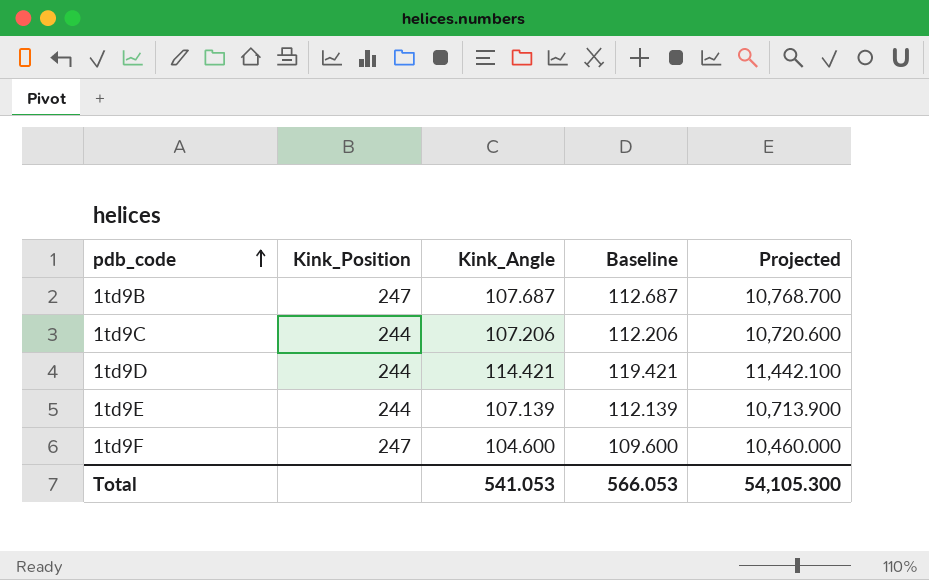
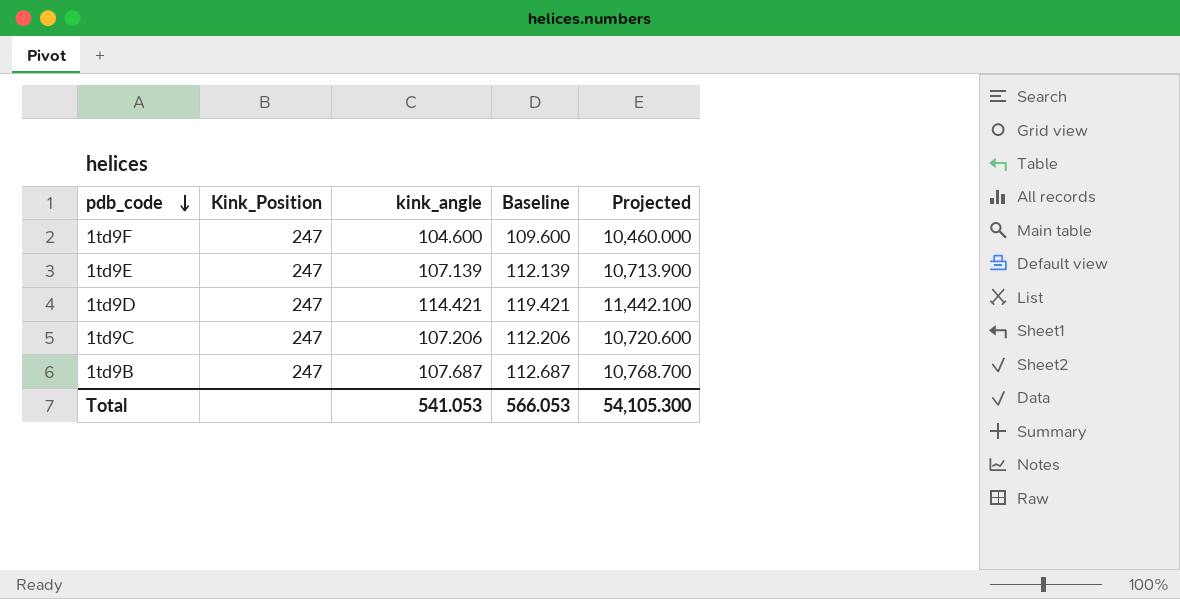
row order: pdb_code ascending -> pdb_code descending
column name: Kink_Angle -> kink_angle
1td9E | Kink_Position: 244 -> 247
1td9D | Kink_Position: 244 -> 247
1td9C | Kink_Position: 244 -> 247

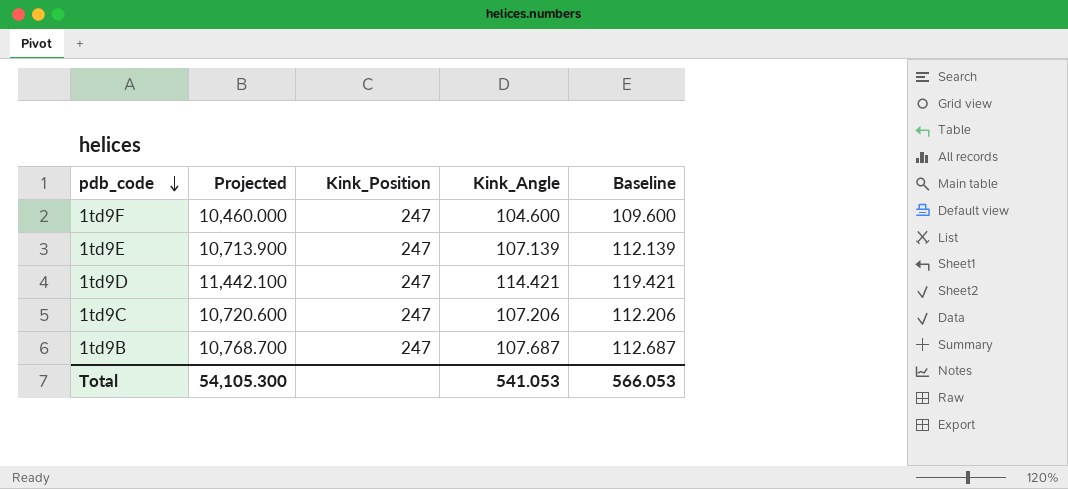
column Projected | position: 5 -> 2
column name: kink_angle -> Kink_Angle

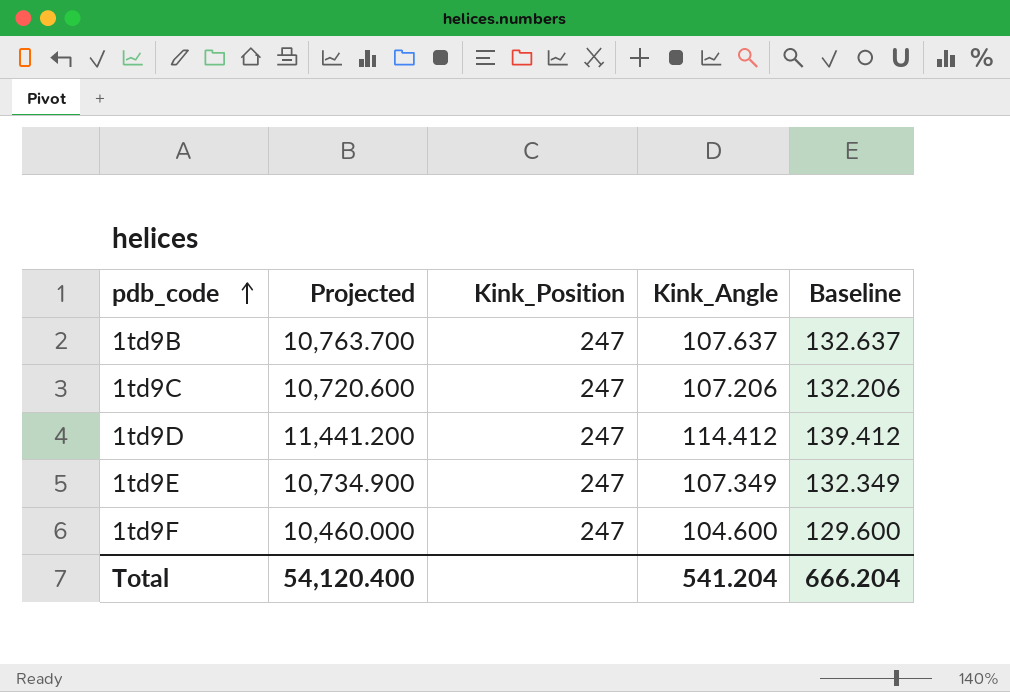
row order: pdb_code descending -> pdb_code ascending
column Baseline | formula: [Kink_Angle] + 5 -> [Kink_Angle] + 25
1td9B | Projected: 10,768.700 -> 10,763.700
1td9B | Kink_Angle: 107.687 -> 107.637
1td9D | Projected: 11,442.100 -> 11,441.200
1td9D | Kink_Angle: 114.421 -> 114.412
1td9E | Projected: 10,713.900 -> 10,734.900
1td9E | Kink_Angle: 107.139 -> 107.349
Total | Projected: 54,105.300 -> 54,120.400
Total | Kink_Angle: 541.053 -> 541.204
Total | Baseline: 566.053 -> 666.204

